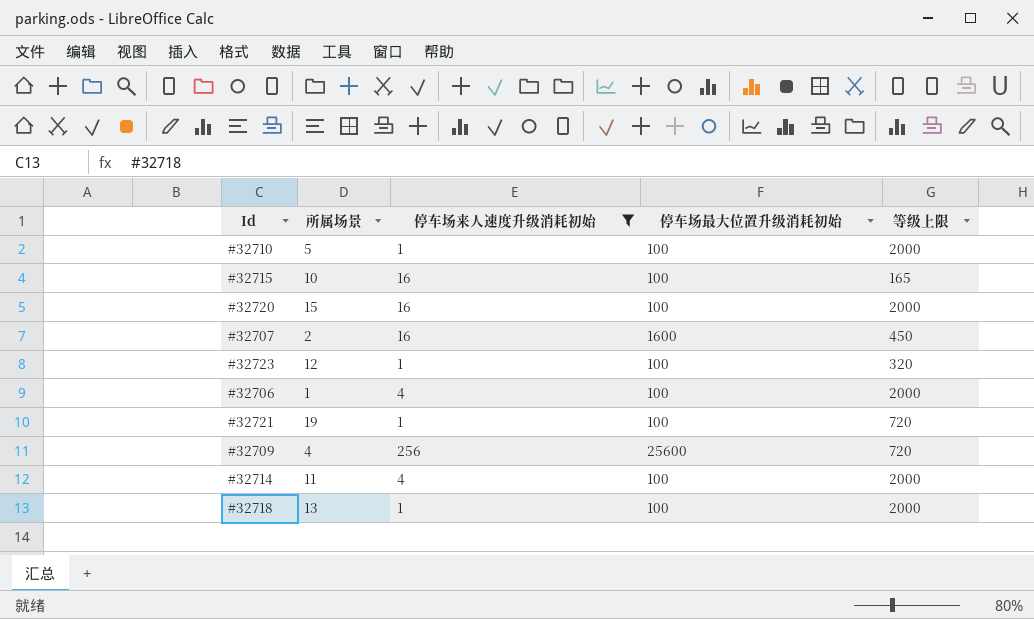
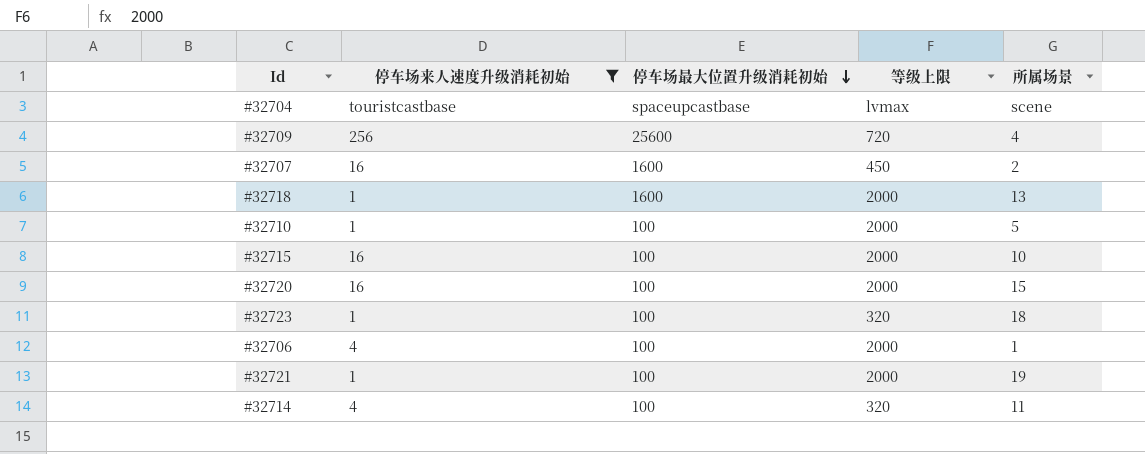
row order: none -> 停车场最大位置升级消耗初始 descending
column 所属场景 | position: 2 -> 5
row #32704: none -> touristcastbase | spaceupcastbase | lvmax | scene
#32718 | 停车场最大位置升级消耗初始: 100 -> 1600
#32715 | 等级上限: 165 -> 2000
#32723 | 所属场景: 12 -> 18
#32721 | 等级上限: 720 -> 2000
#32714 | 等级上限: 2000 -> 320

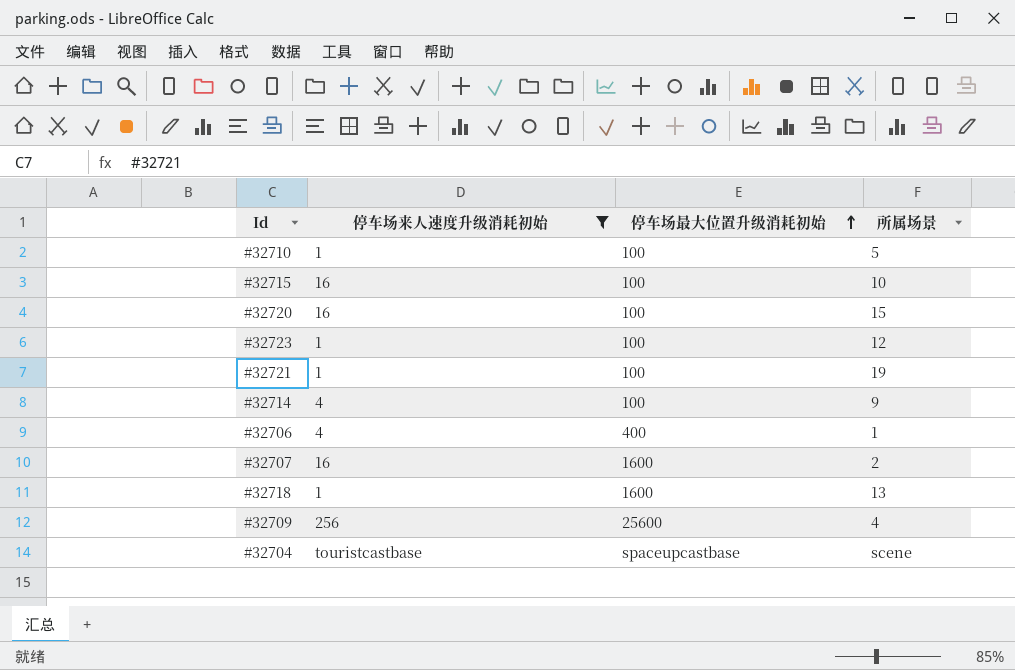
row order: 停车场最大位置升级消耗初始 descending -> 停车场最大位置升级消耗初始 ascending
column 等级上限 | position: 4 -> none
#32723 | 所属场景: 18 -> 12
#32714 | 所属场景: 11 -> 9
#32706 | 停车场最大位置升级消耗初始: 100 -> 400

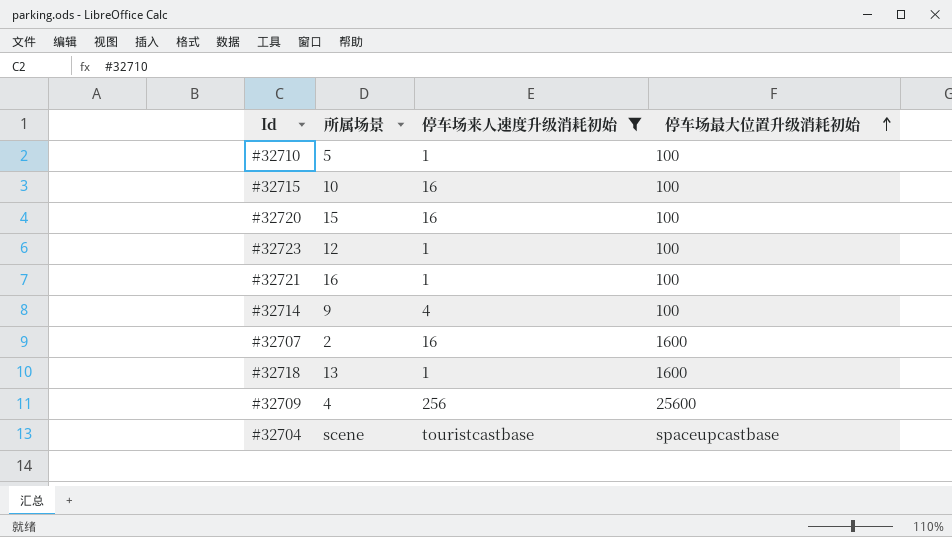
column 所属场景 | position: 4 -> 2
row #32706: 4 | 400 | 1 -> none
#32721 | 所属场景: 19 -> 16

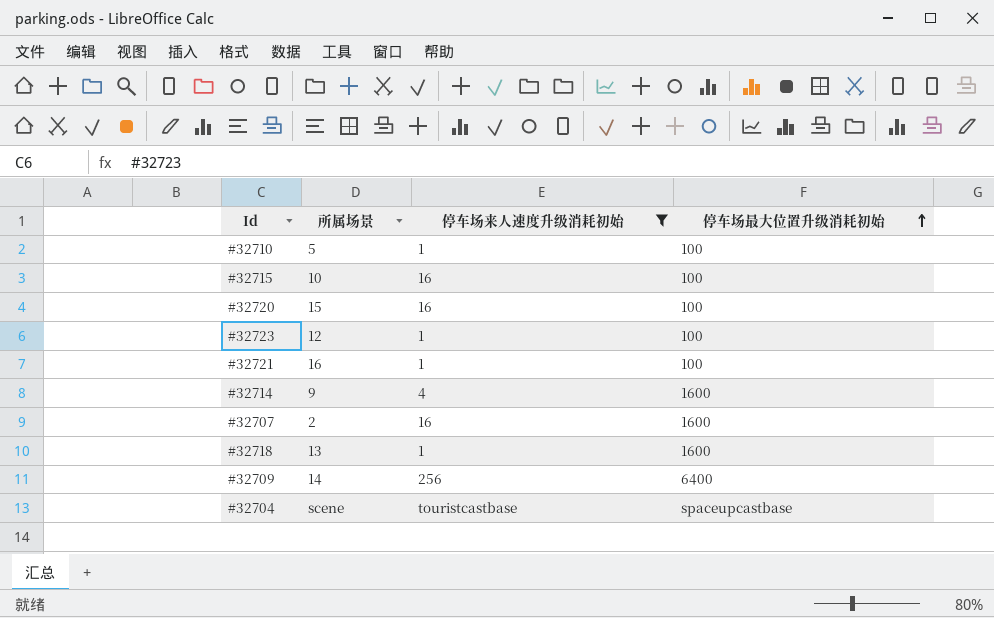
#32714 | 停车场最大位置升级消耗初始: 100 -> 1600
#32709 | 所属场景: 4 -> 14
#32709 | 停车场最大位置升级消耗初始: 25600 -> 6400

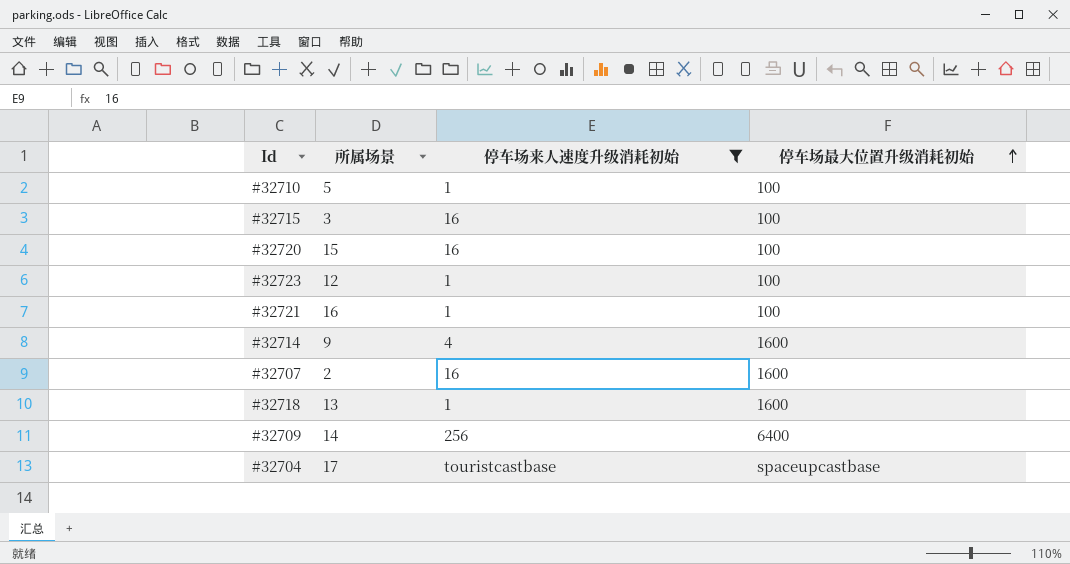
#32715 | 所属场景: 10 -> 3
#32704 | 所属场景: scene -> 17

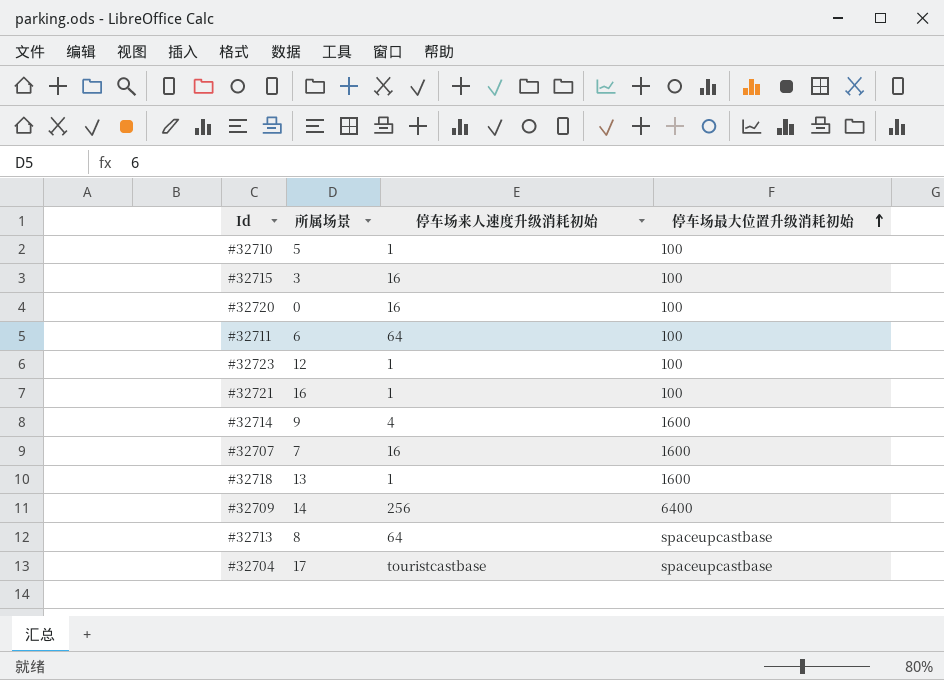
filter: 停车场来人速度升级消耗初始 != 64 -> none
#32720 | 所属场景: 15 -> 0
#32707 | 所属场景: 2 -> 7

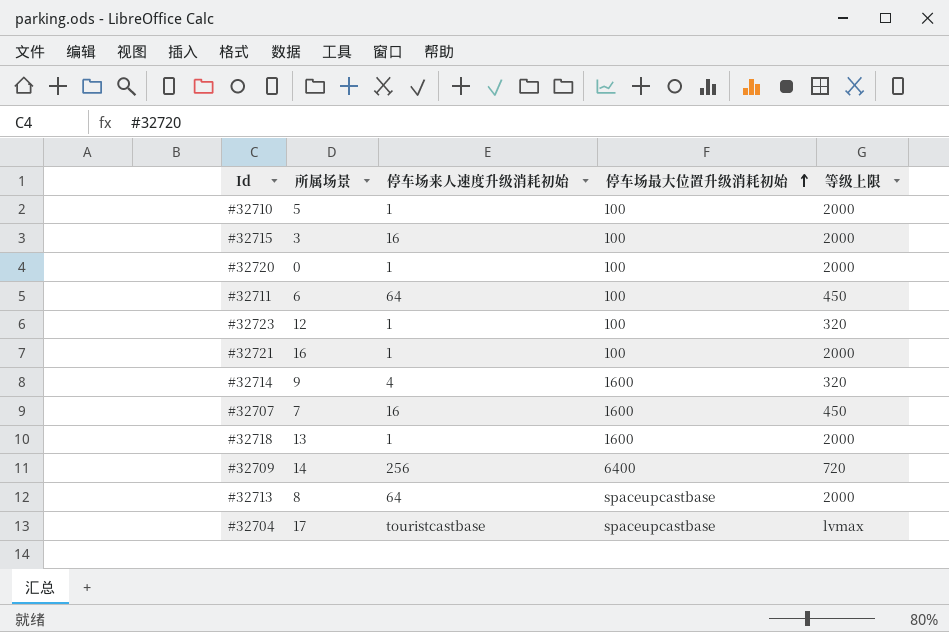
column 等级上限 | position: none -> 5
#32720 | 停车场来人速度升级消耗初始: 16 -> 1

